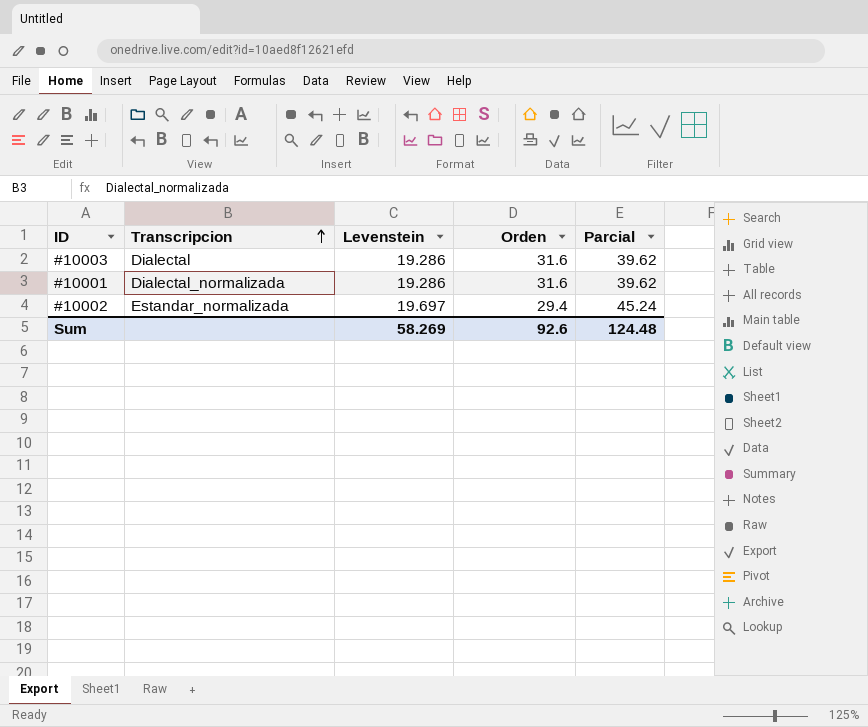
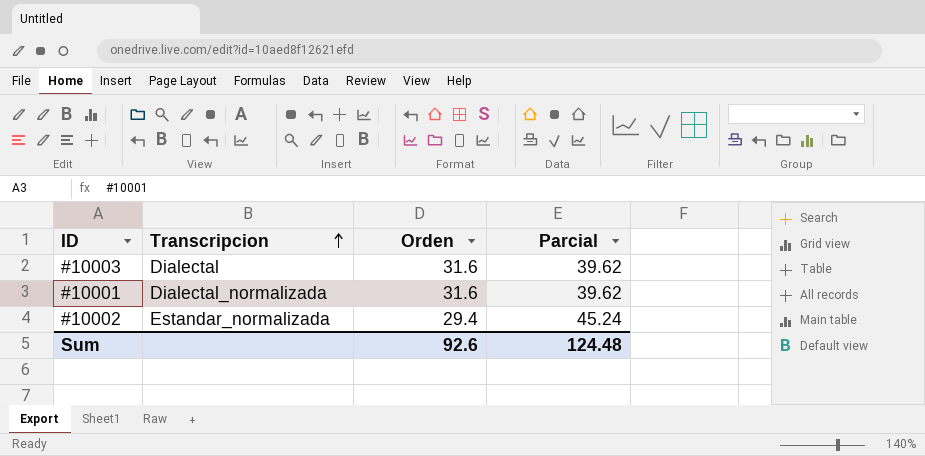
column Levenstein | position: 3 -> none

